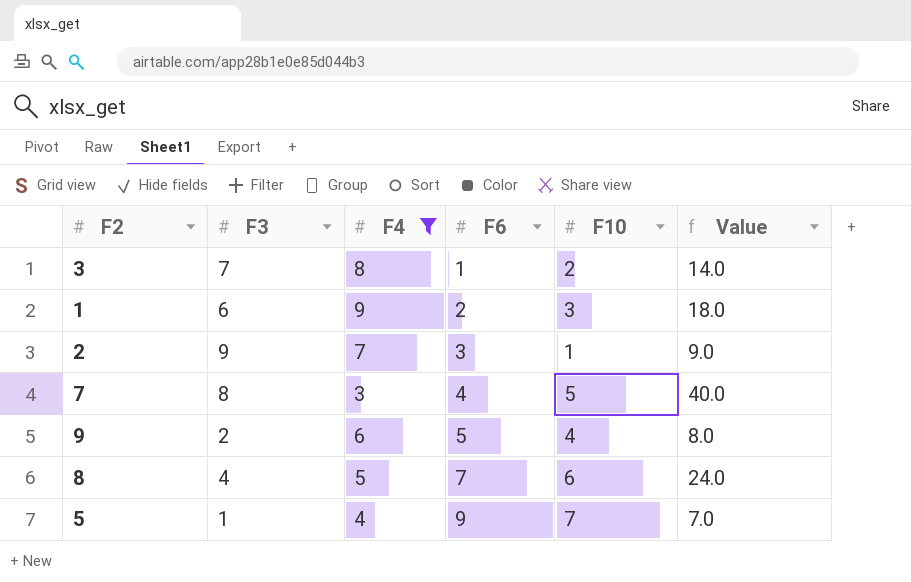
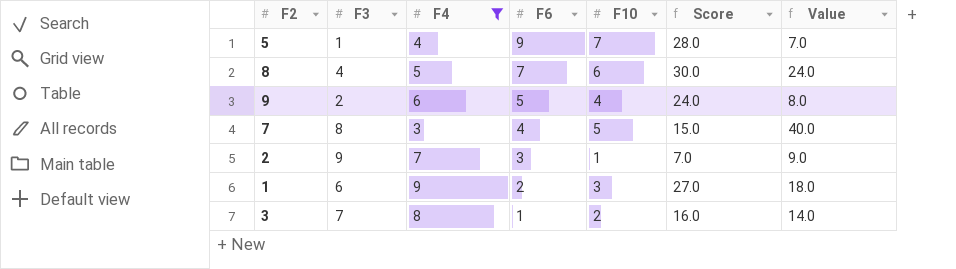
row order: F6 ascending -> F6 descending
column Score | formula: none -> [F4] * [F10]

